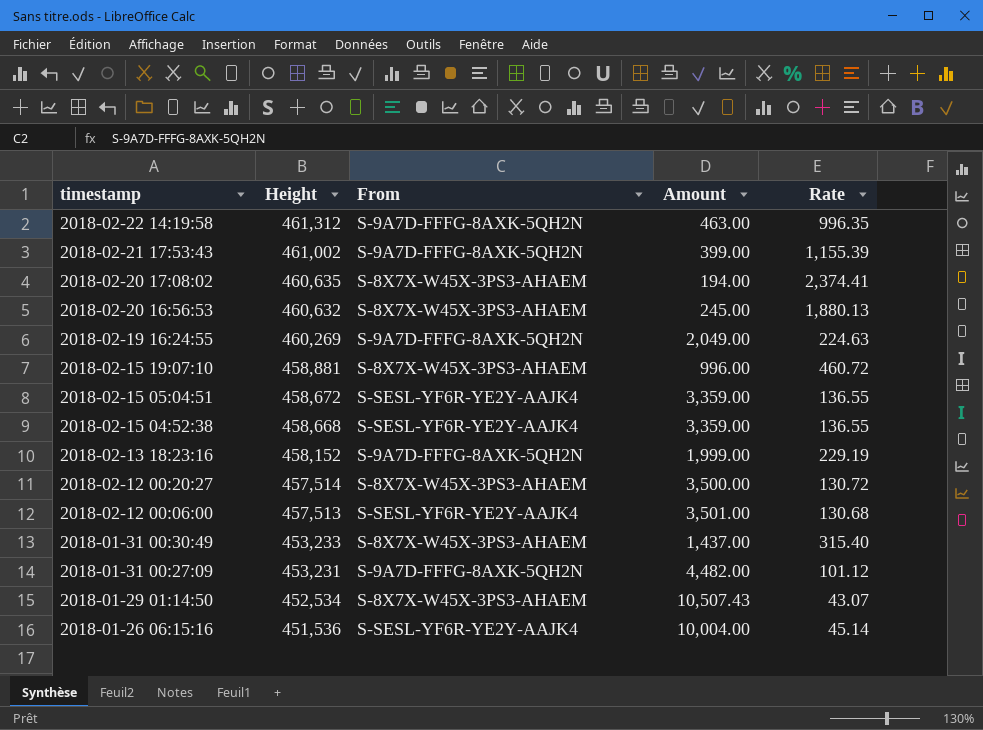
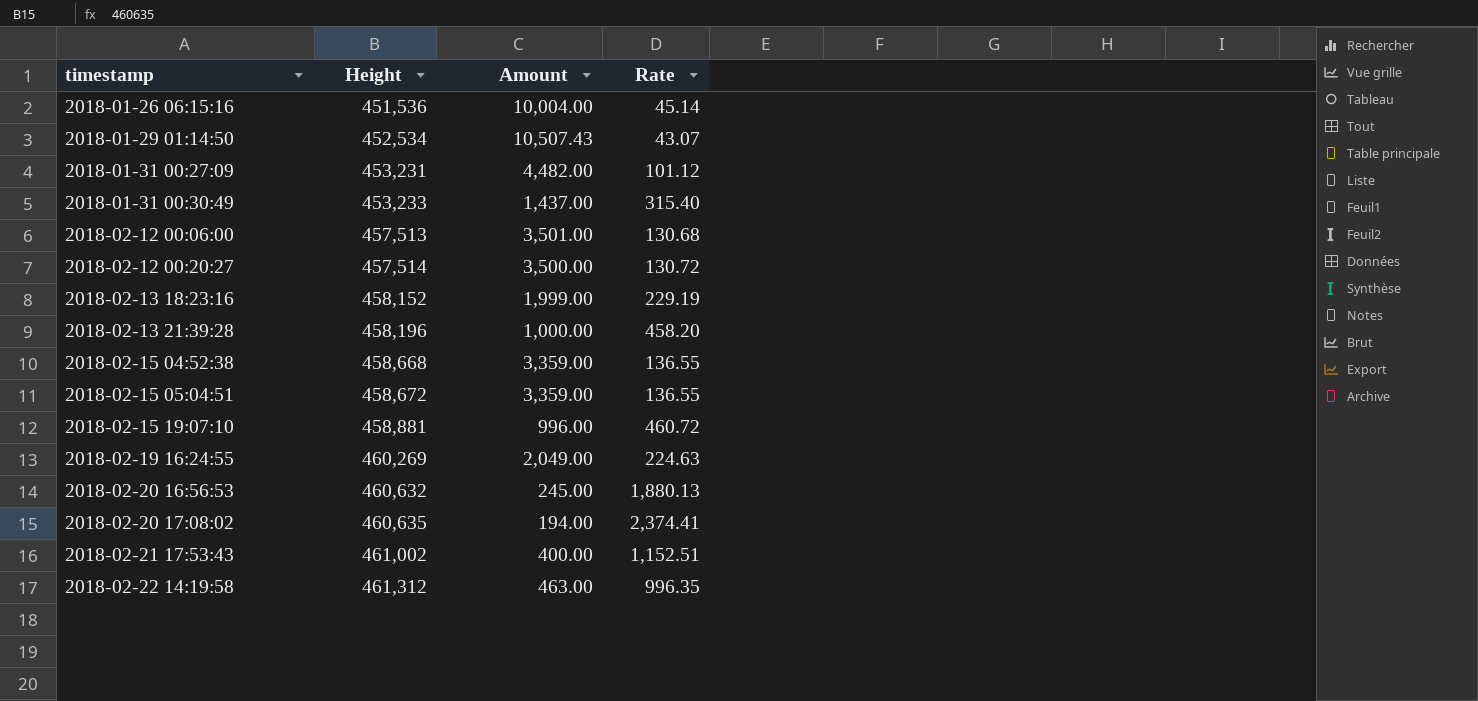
row order: timestamp descending -> timestamp ascending
column From | position: 3 -> none
row 2018-02-13 21:39:28: none -> 458,196 | 1,000.00 | 458.20
2018-02-21 17:53:43 | Amount: 399.00 -> 400.00
2018-02-21 17:53:43 | Rate: 1,155.39 -> 1,152.51

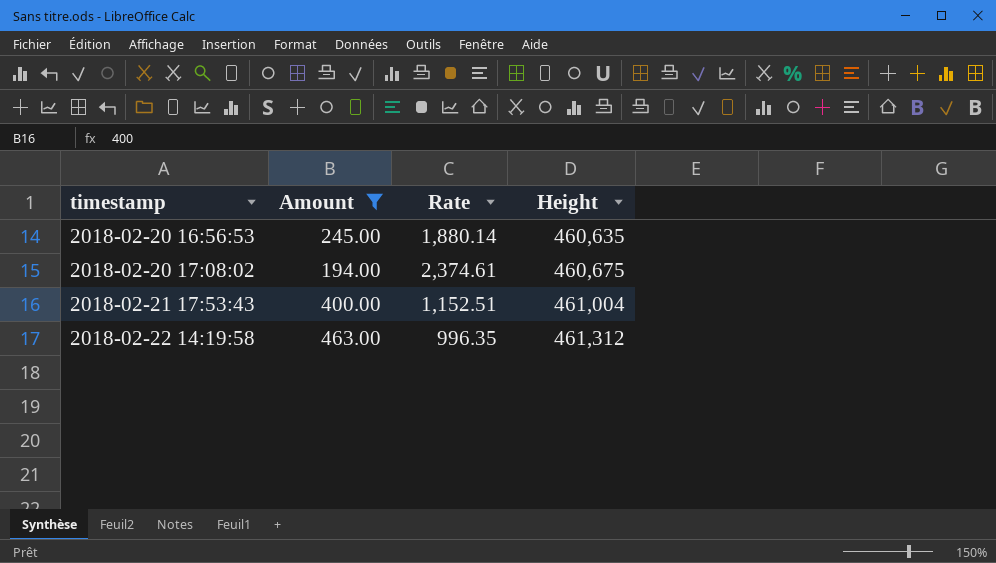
filter: none -> Amount <= 463.00
column Height | position: 2 -> 4
2018-02-20 16:56:53 | Rate: 1,880.13 -> 1,880.14
2018-02-20 16:56:53 | Height: 460,632 -> 460,635
2018-02-20 17:08:02 | Rate: 2,374.41 -> 2,374.61
2018-02-20 17:08:02 | Height: 460,635 -> 460,675
2018-02-21 17:53:43 | Height: 461,002 -> 461,004

